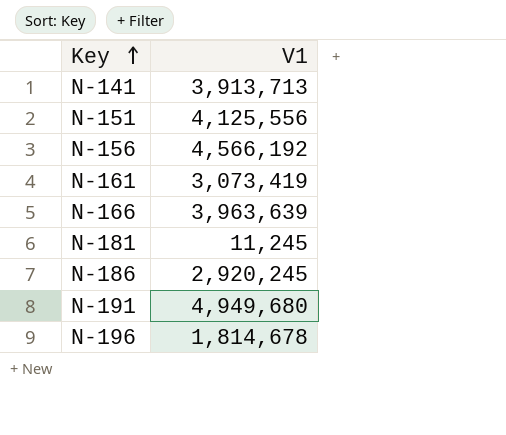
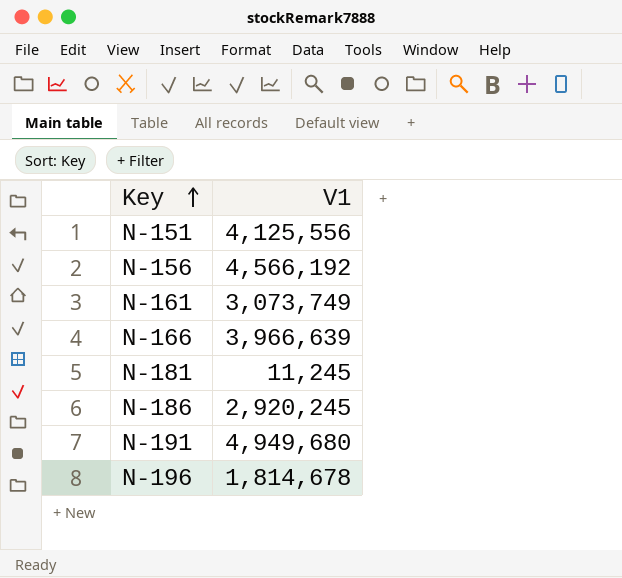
row N-141: 3,913,713 -> none
N-161 | V1: 3,073,419 -> 3,073,749
N-166 | V1: 3,963,639 -> 3,966,639

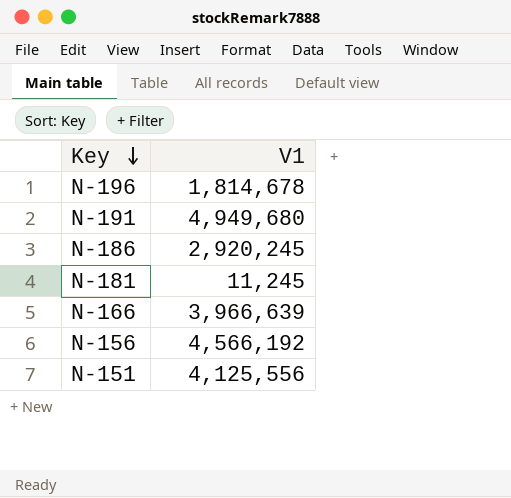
row order: Key ascending -> Key descending
row N-161: 3,073,749 -> none

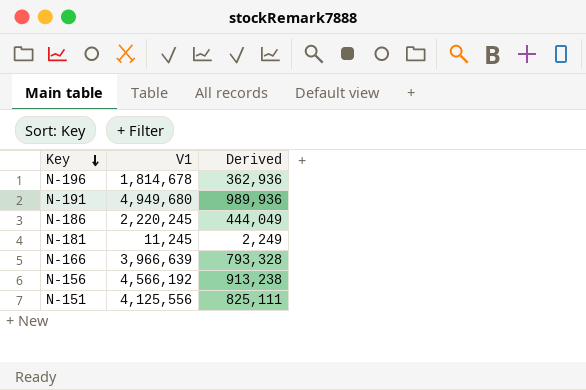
column Derived | formula: none -> [V1] * 0.2
N-186 | V1: 2,920,245 -> 2,220,245

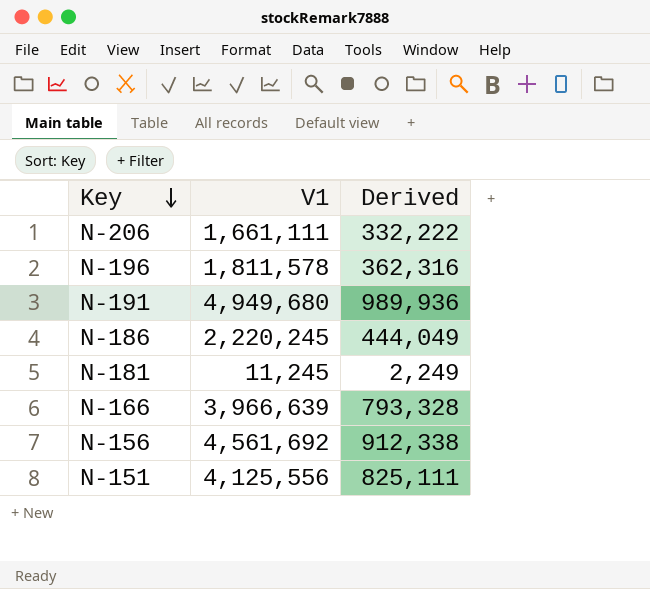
row N-206: none -> 1,661,111 | 332,222
N-196 | V1: 1,814,678 -> 1,811,578
N-196 | Derived: 362,936 -> 362,316
N-156 | V1: 4,566,192 -> 4,561,692
N-156 | Derived: 913,238 -> 912,338

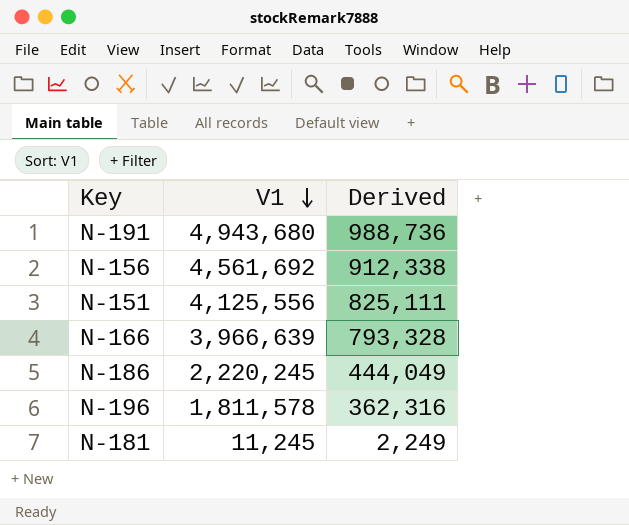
row order: Key descending -> V1 descending
row N-206: 1,661,111 | 332,222 -> none
N-191 | V1: 4,949,680 -> 4,943,680
N-191 | Derived: 989,936 -> 988,736

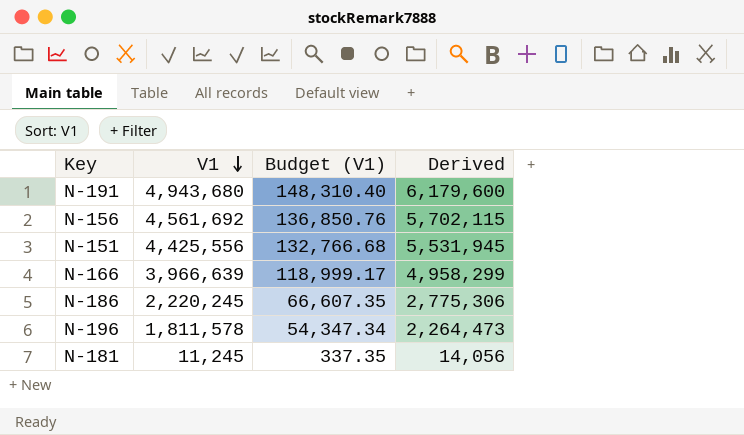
column Budget (V1) | formula: none -> [V1] * 0.03
column Derived | formula: [V1] * 0.2 -> [V1] * 1.25
N-151 | V1: 4,125,556 -> 4,425,556

